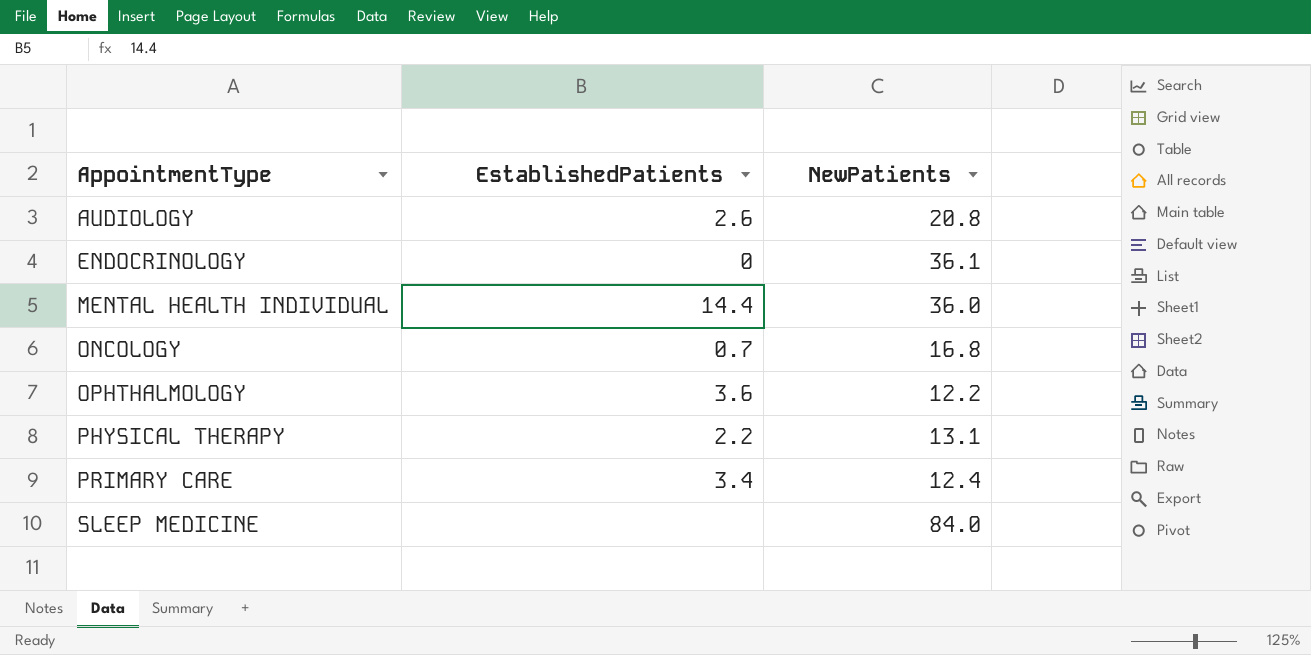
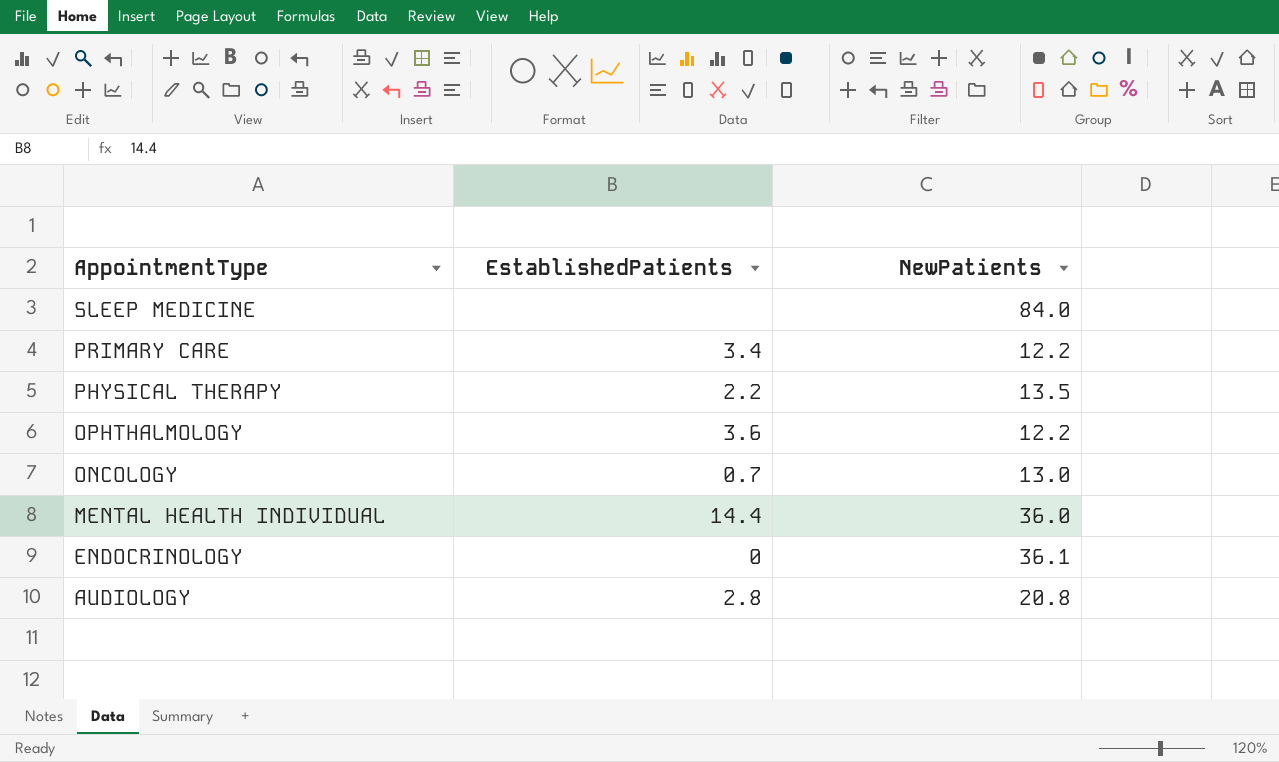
row order: AppointmentType ascending -> AppointmentType descending
PRIMARY CARE | NewPatients: 12.4 -> 12.2
PHYSICAL THERAPY | NewPatients: 13.1 -> 13.5
ONCOLOGY | NewPatients: 16.8 -> 13.0
AUDIOLOGY | EstablishedPatients: 2.6 -> 2.8

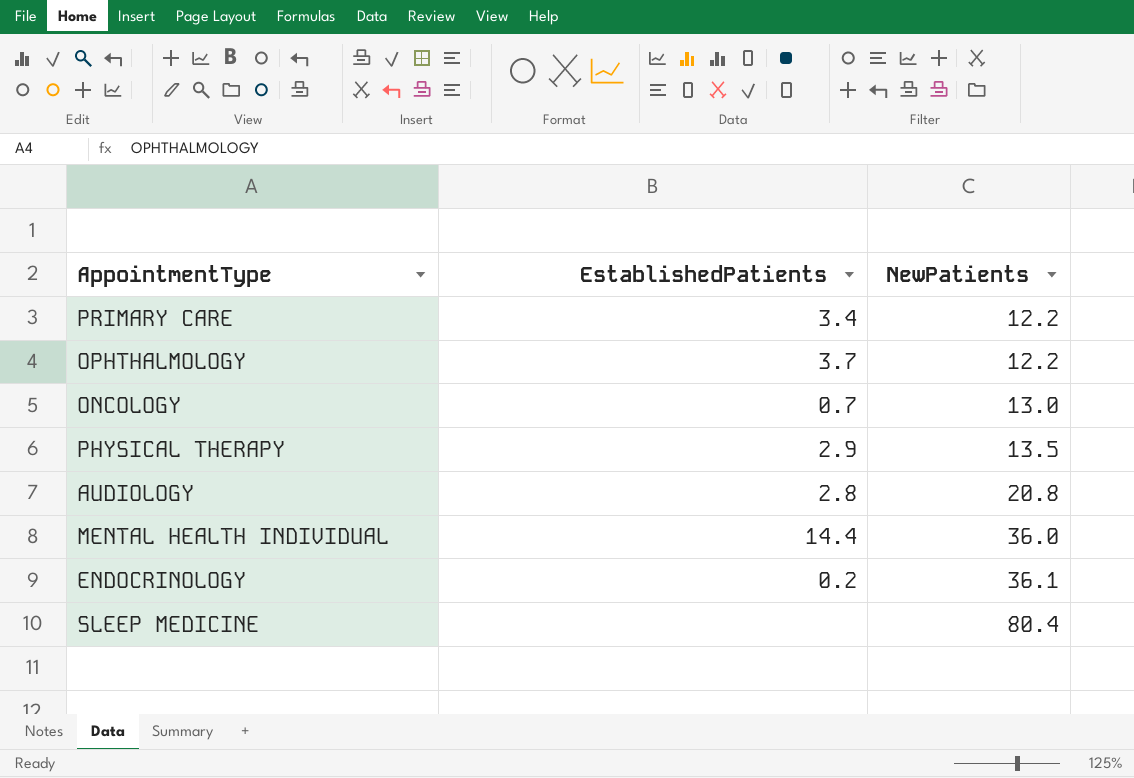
row order: AppointmentType descending -> NewPatients ascending
OPHTHALMOLOGY | EstablishedPatients: 3.6 -> 3.7
PHYSICAL THERAPY | EstablishedPatients: 2.2 -> 2.9
ENDOCRINOLOGY | EstablishedPatients: 0 -> 0.2
SLEEP MEDICINE | NewPatients: 84.0 -> 80.4

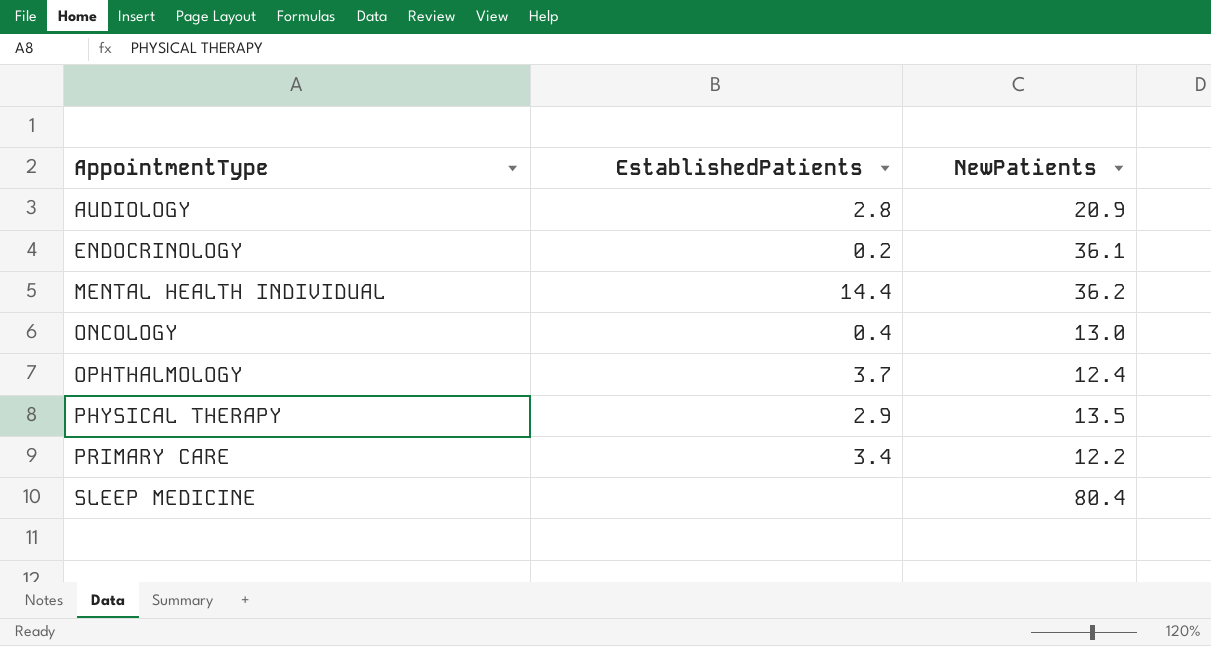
row order: NewPatients ascending -> AppointmentType ascending
AUDIOLOGY | NewPatients: 20.8 -> 20.9
MENTAL HEALTH INDIVIDUAL | NewPatients: 36.0 -> 36.2
ONCOLOGY | EstablishedPatients: 0.7 -> 0.4
OPHTHALMOLOGY | NewPatients: 12.2 -> 12.4

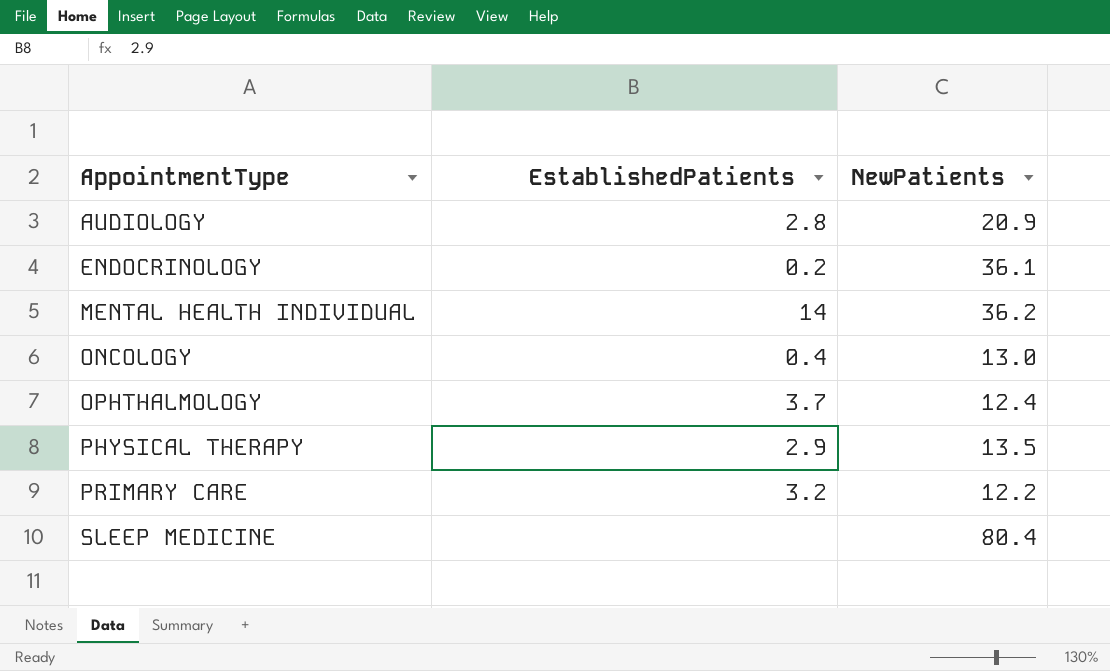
MENTAL HEALTH INDIVIDUAL | EstablishedPatients: 14.4 -> 14
PRIMARY CARE | EstablishedPatients: 3.4 -> 3.2

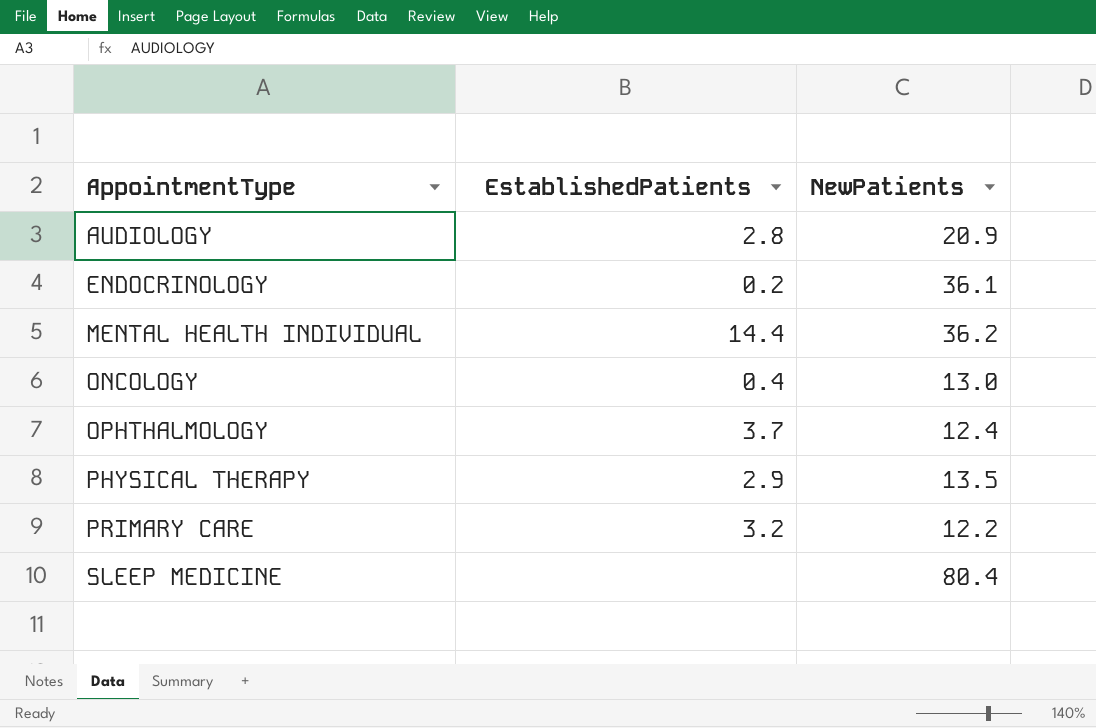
MENTAL HEALTH INDIVIDUAL | EstablishedPatients: 14 -> 14.4

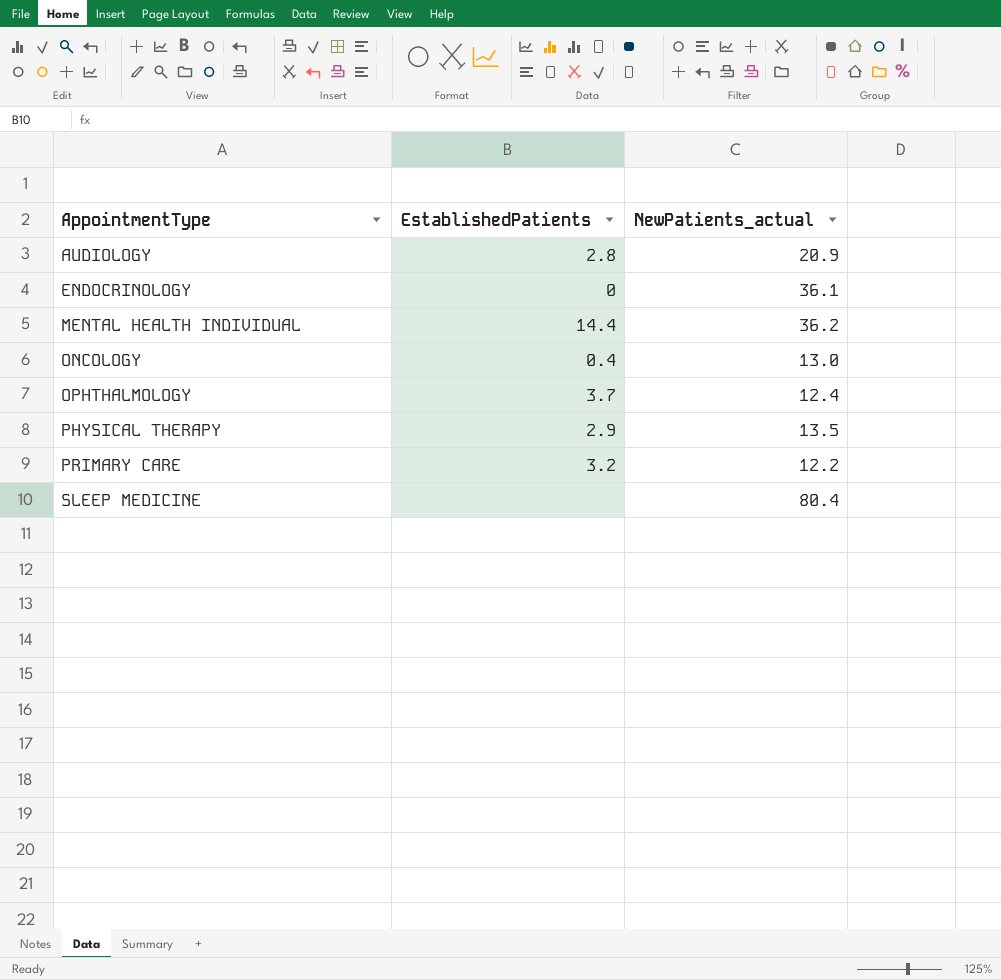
column name: NewPatients -> NewPatients_actual
ENDOCRINOLOGY | EstablishedPatients: 0.2 -> 0

